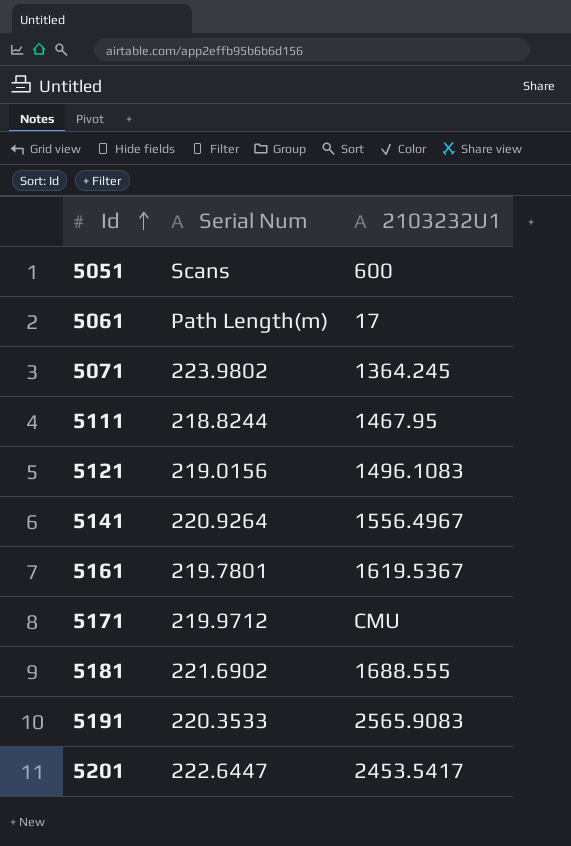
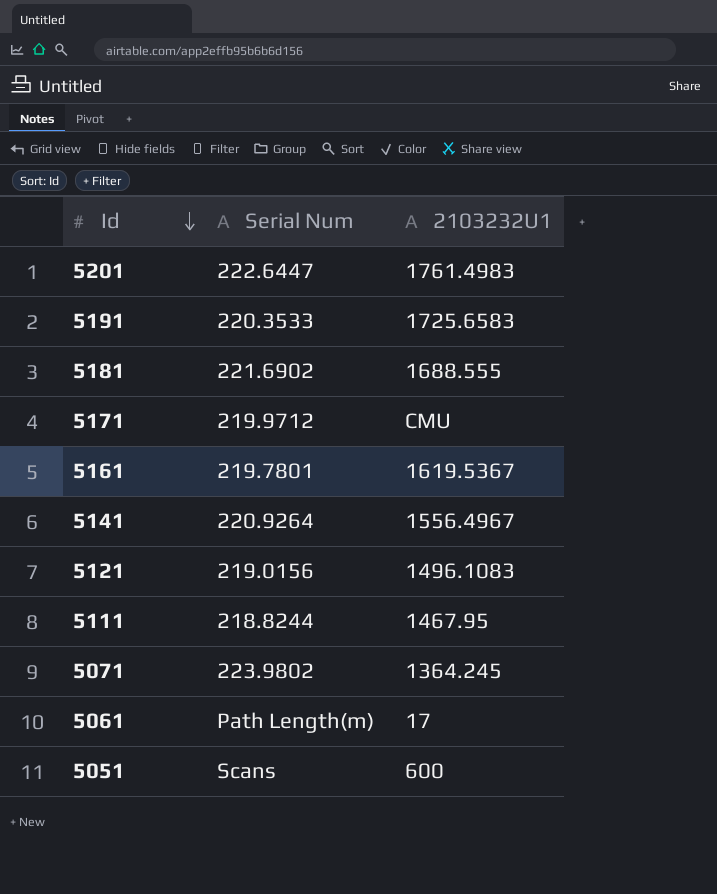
row order: Id ascending -> Id descending
5201 | 2103232U1: 2453.5417 -> 1761.4983
5191 | 2103232U1: 2565.9083 -> 1725.6583

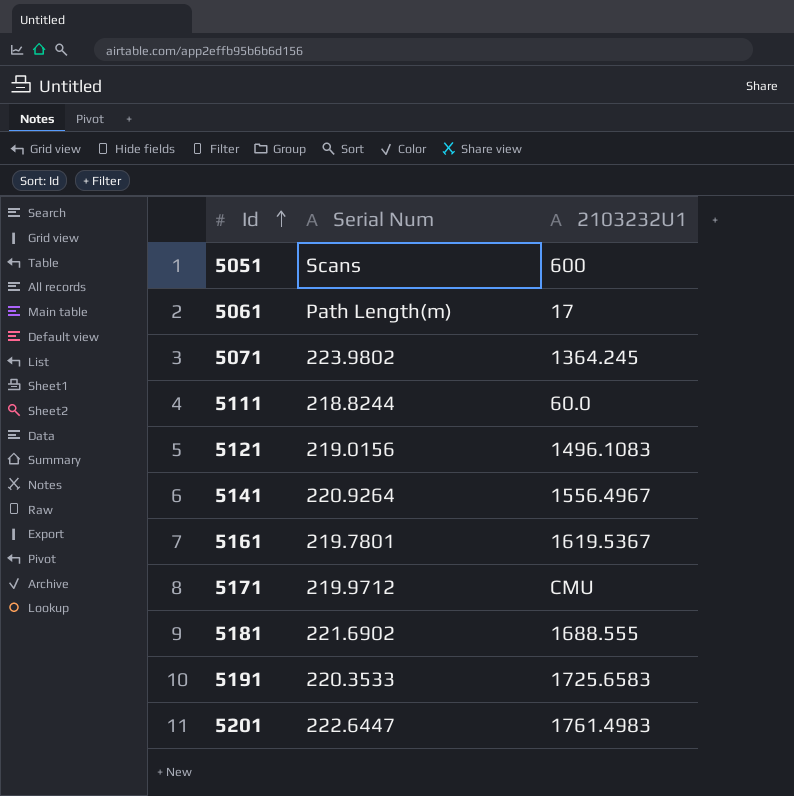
row order: Id descending -> Id ascending
5111 | 2103232U1: 1467.95 -> 60.0

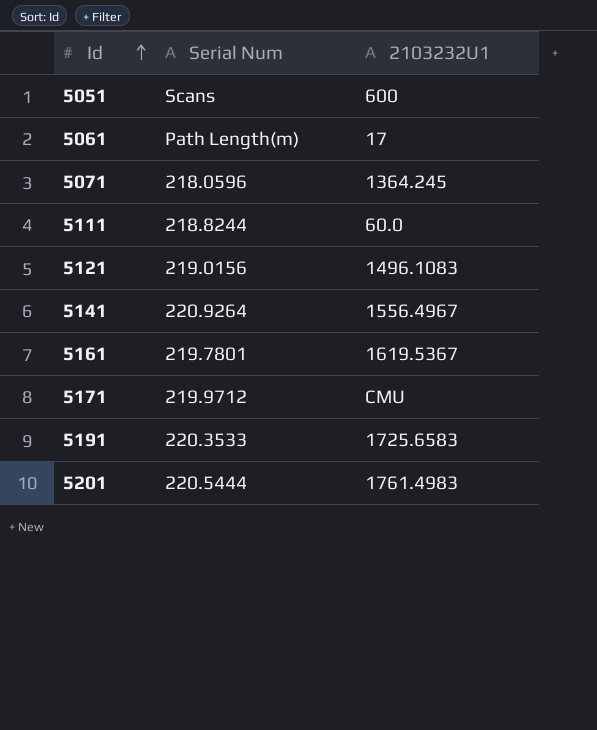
row 5181: 221.6902 | 1688.555 -> none
5071 | Serial Num: 223.9802 -> 218.0596
5201 | Serial Num: 222.6447 -> 220.5444

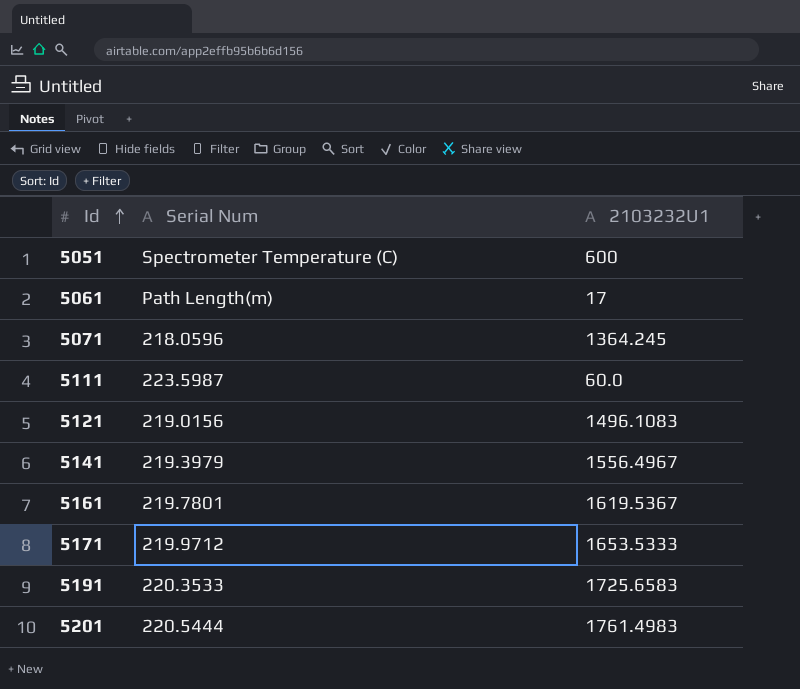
5051 | Serial Num: Scans -> Spectrometer Temperature (C)
5111 | Serial Num: 218.8244 -> 223.5987
5141 | Serial Num: 220.9264 -> 219.3979
5171 | 2103232U1: CMU -> 1653.5333

